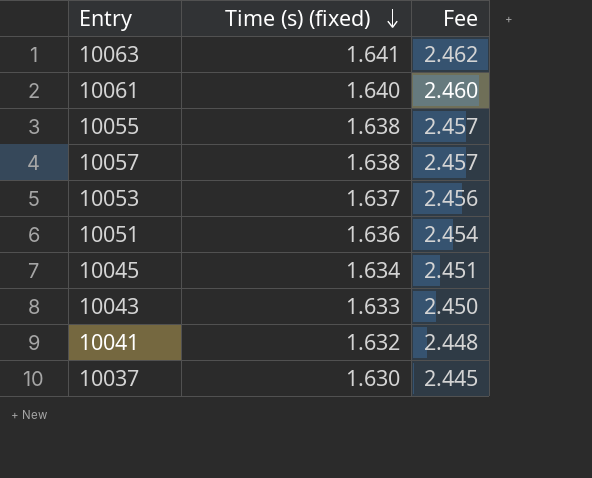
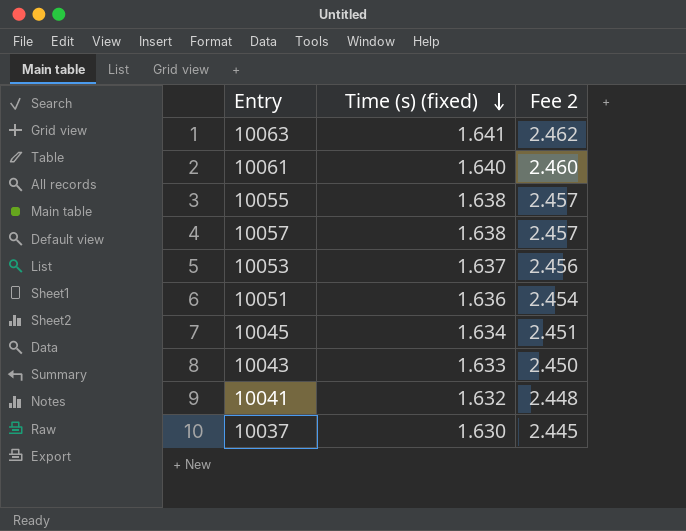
column name: Fee -> Fee 2

